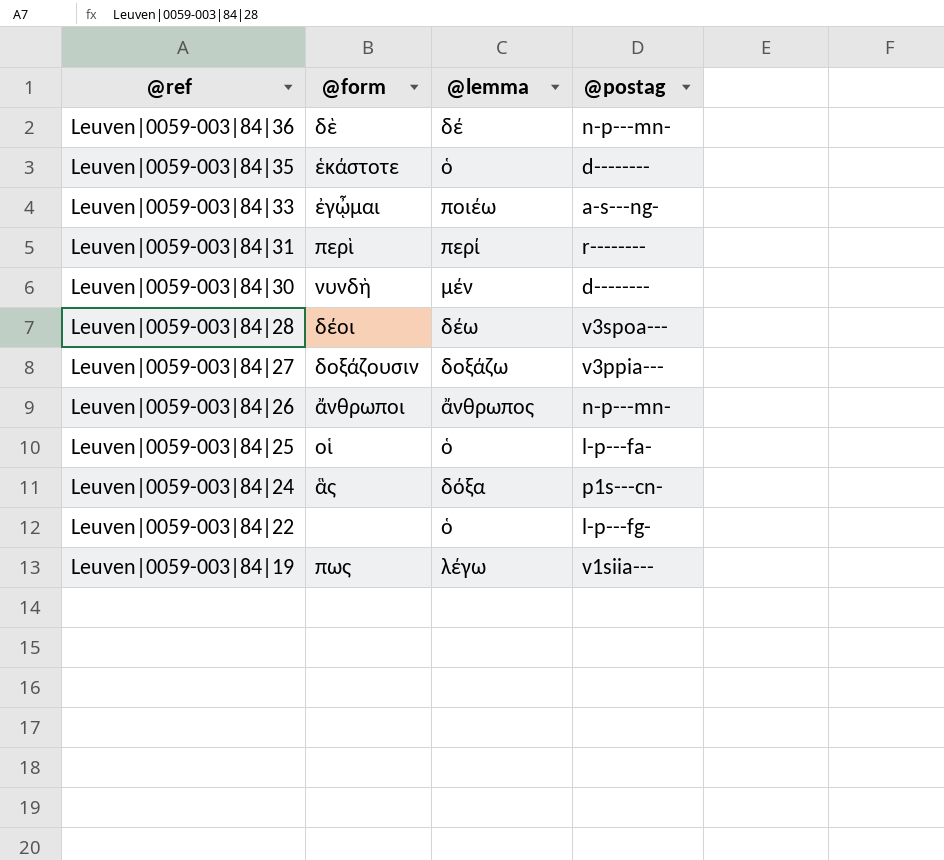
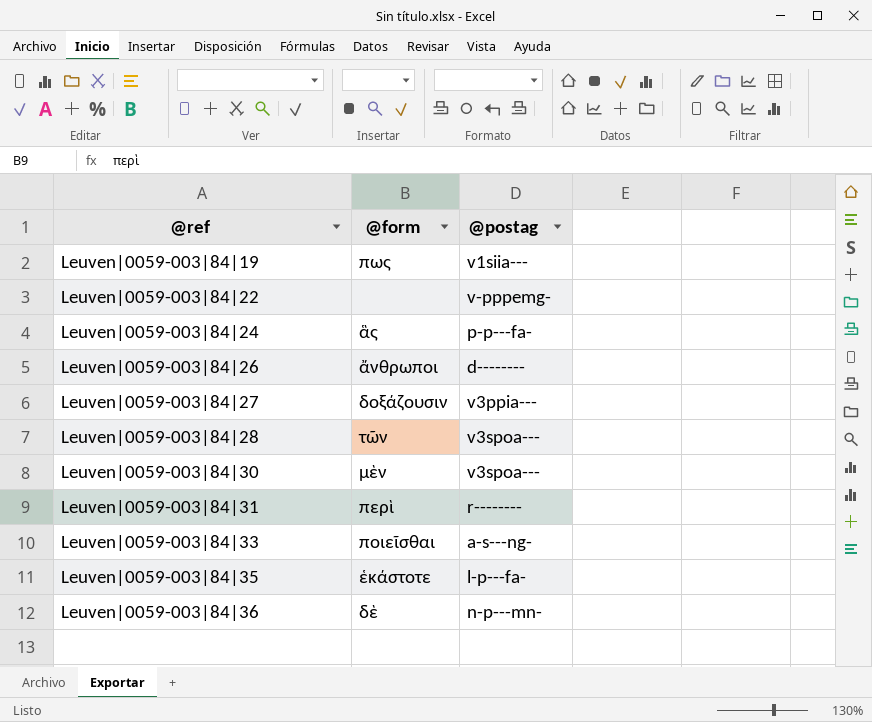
row order: @ref descending -> @ref ascending
column @lemma | position: 3 -> none
row Leuven|0059-003|84|25: οἱ | ὁ | l-p---fa- -> none
Leuven|0059-003|84|22 | @postag: l-p---fg- -> v-pppemg-
Leuven|0059-003|84|24 | @postag: p1s---cn- -> p-p---fa-
Leuven|0059-003|84|26 | @postag: n-p---mn- -> d--------
Leuven|0059-003|84|28 | @form: δέοι -> τῶν
Leuven|0059-003|84|30 | @form: νυνδὴ -> μὲν
Leuven|0059-003|84|30 | @postag: d-------- -> v3spoa---
Leuven|0059-003|84|33 | @form: ἐγᾦμαι -> ποιεῖσθαι
Leuven|0059-003|84|35 | @postag: d-------- -> l-p---fa-

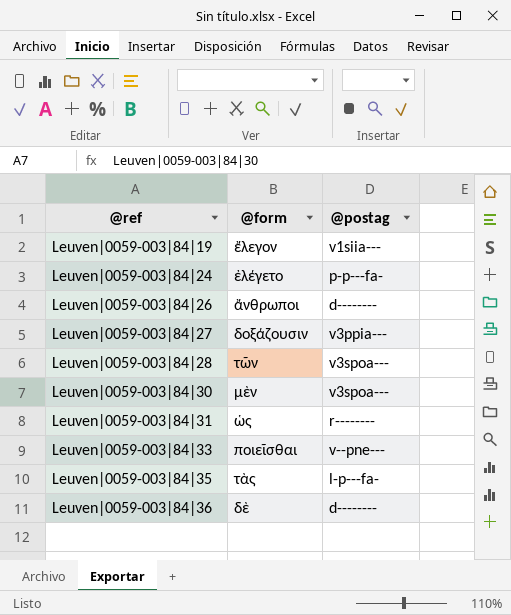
row Leuven|0059-003|84|22: none | v-pppemg- -> none
Leuven|0059-003|84|19 | @form: πως -> ἔλεγον
Leuven|0059-003|84|24 | @form: ἃς -> ἐλέγετο
Leuven|0059-003|84|31 | @form: περὶ -> ὡς
Leuven|0059-003|84|33 | @postag: a-s---ng- -> v--pne---
Leuven|0059-003|84|35 | @form: ἑκάστοτε -> τὰς
Leuven|0059-003|84|36 | @postag: n-p---mn- -> d--------

